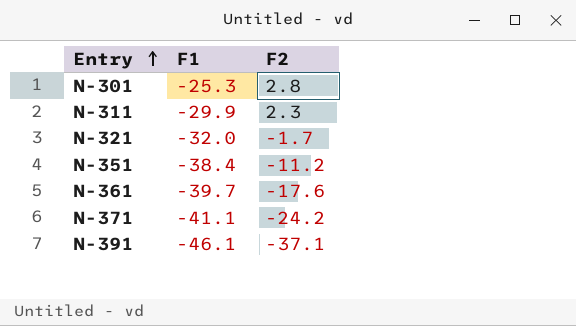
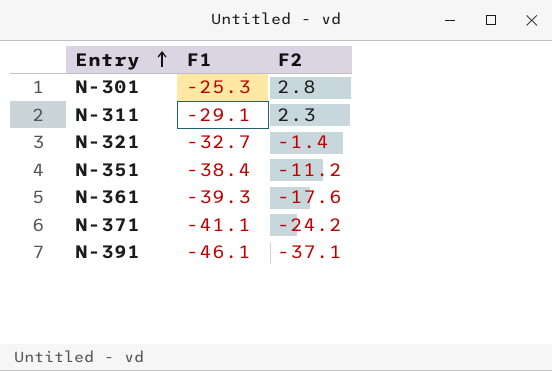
N-311 | F1: -29.9 -> -29.1
N-321 | F1: -32.0 -> -32.7
N-321 | F2: -1.7 -> -1.4
N-361 | F1: -39.7 -> -39.3

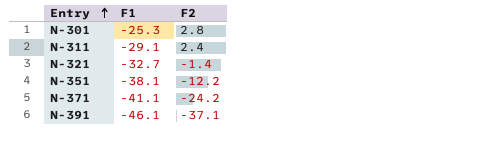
row N-361: -39.3 | -17.6 -> none
N-311 | F2: 2.3 -> 2.4
N-351 | F1: -38.4 -> -38.1
N-351 | F2: -11.2 -> -12.2

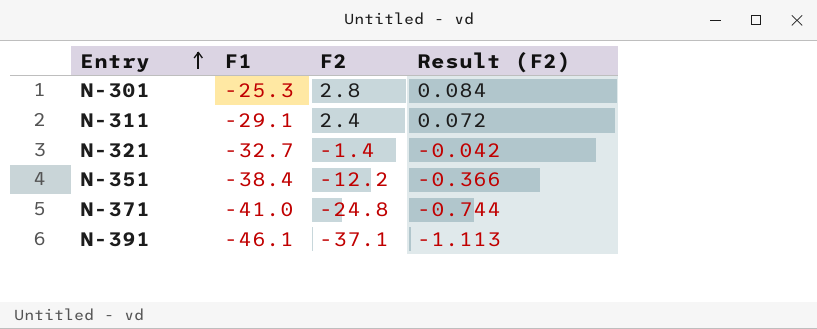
column Result (F2) | formula: none -> [F2] * 0.03
N-351 | F1: -38.1 -> -38.4
N-371 | F1: -41.1 -> -41.0
N-371 | F2: -24.2 -> -24.8

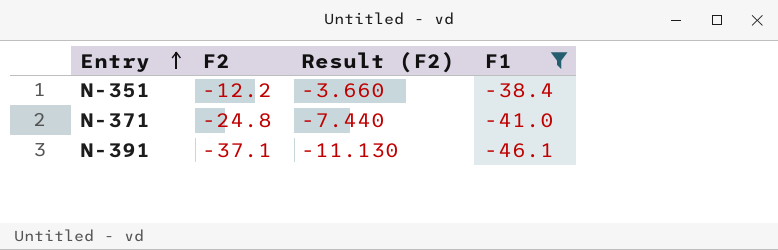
filter: none -> F1 <= -38.4
column Result (F2) | formula: [F2] * 0.03 -> [F2] * 0.3
column F1 | position: 2 -> 4

